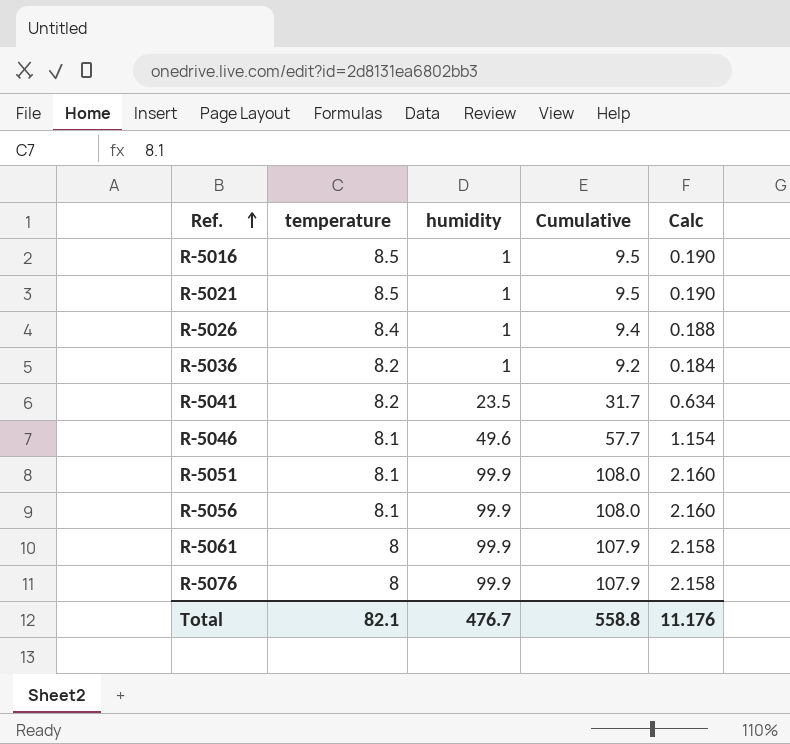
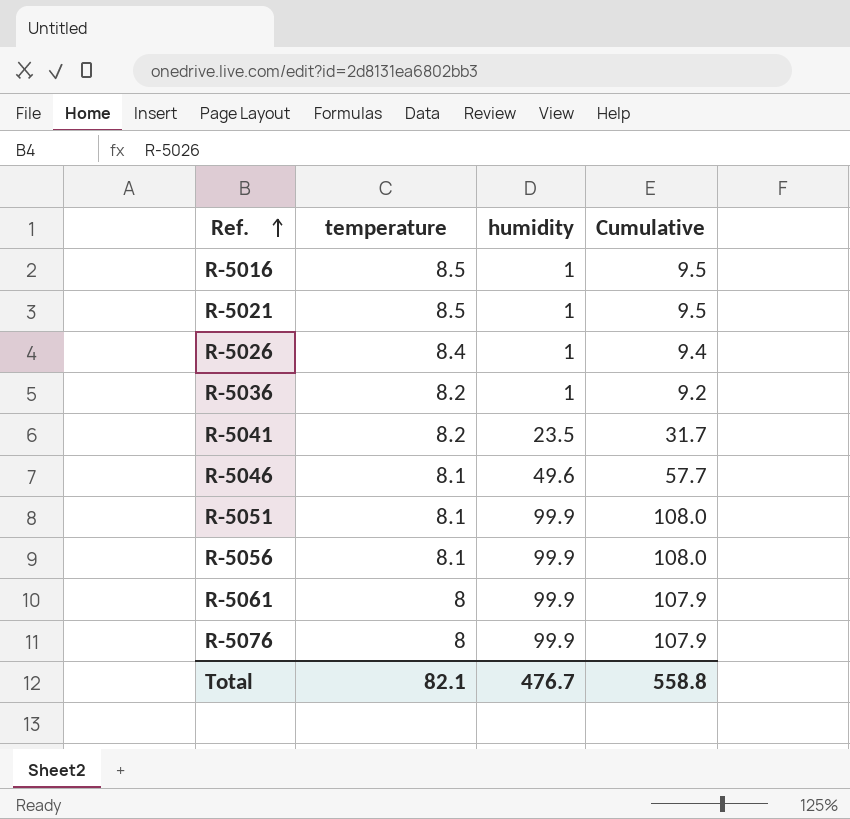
column Calc | formula: [Cumulative] * 0.02 -> none

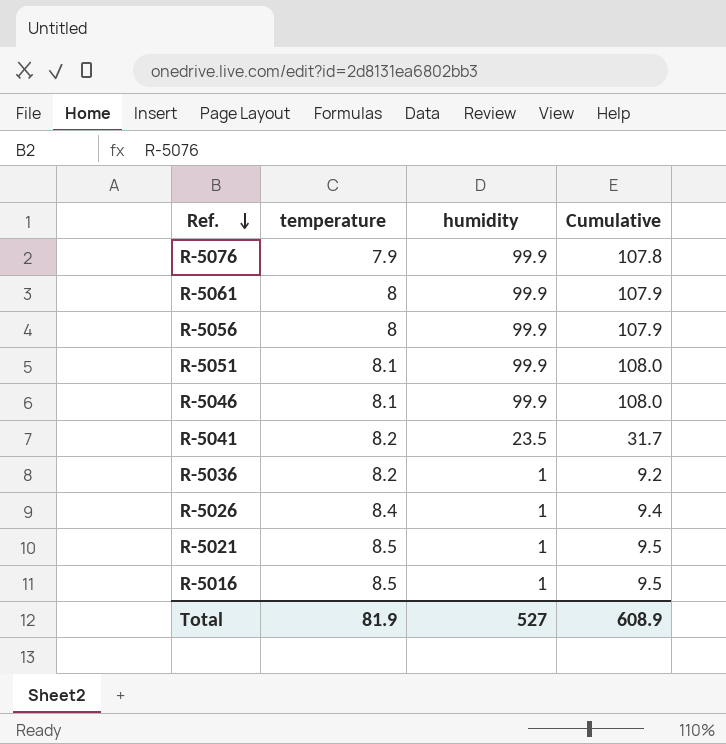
row order: Ref. ascending -> Ref. descending
R-5076 | temperature: 8 -> 7.9
R-5076 | Cumulative: 107.9 -> 107.8
R-5056 | temperature: 8.1 -> 8
R-5056 | Cumulative: 108.0 -> 107.9
R-5046 | humidity: 49.6 -> 99.9
R-5046 | Cumulative: 57.7 -> 108.0
Total | temperature: 82.1 -> 81.9
Total | humidity: 476.7 -> 527
Total | Cumulative: 558.8 -> 608.9

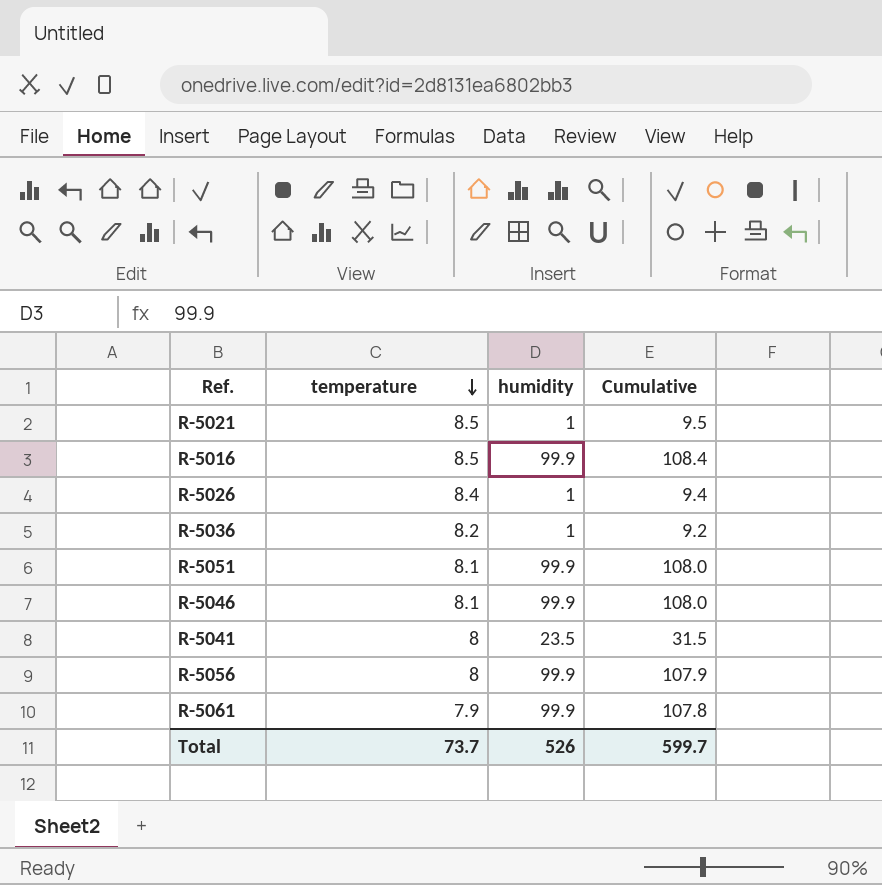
row order: Ref. descending -> temperature descending
row R-5076: 7.9 | 99.9 | 107.8 -> none
R-5016 | humidity: 1 -> 99.9
R-5016 | Cumulative: 9.5 -> 108.4
R-5041 | temperature: 8.2 -> 8
R-5041 | Cumulative: 31.7 -> 31.5
R-5061 | temperature: 8 -> 7.9
R-5061 | Cumulative: 107.9 -> 107.8
Total | temperature: 81.9 -> 73.7
Total | humidity: 527 -> 526
Total | Cumulative: 608.9 -> 599.7

